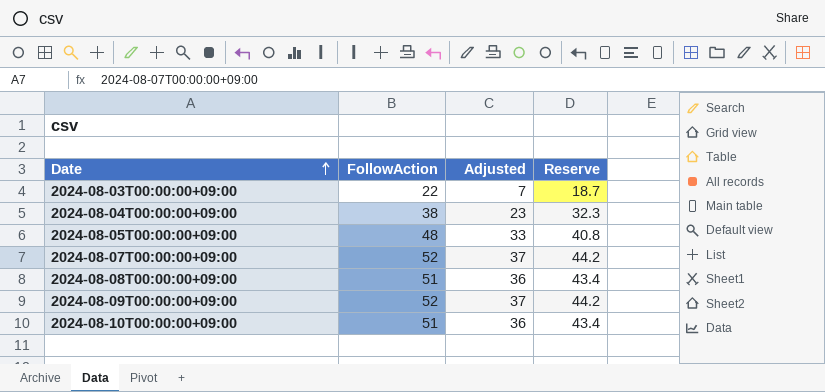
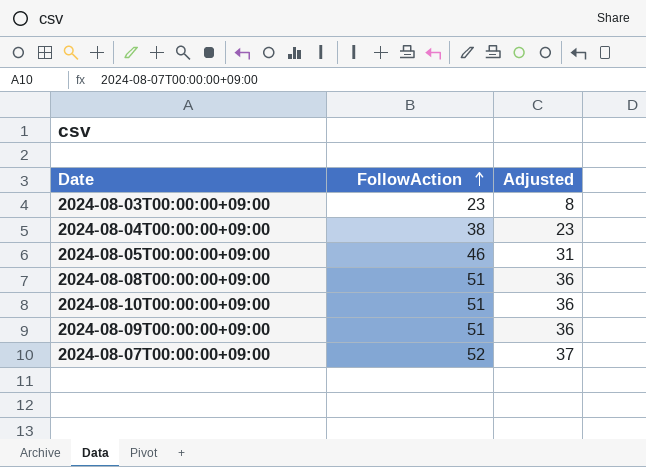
row order: Date ascending -> FollowAction ascending
column Reserve | formula: [FollowAction] * 0.85 -> none
2024-08-03T00:00:00+09:00 | FollowAction: 22 -> 23
2024-08-03T00:00:00+09:00 | Adjusted: 7 -> 8
2024-08-05T00:00:00+09:00 | FollowAction: 48 -> 46
2024-08-05T00:00:00+09:00 | Adjusted: 33 -> 31
2024-08-09T00:00:00+09:00 | FollowAction: 52 -> 51
2024-08-09T00:00:00+09:00 | Adjusted: 37 -> 36

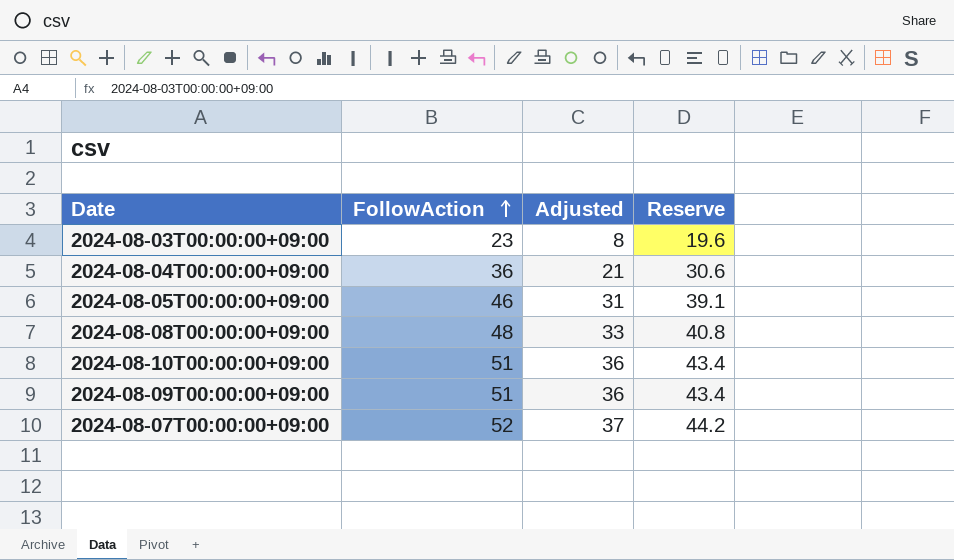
column Reserve | formula: none -> [FollowAction] * 0.85
2024-08-04T00:00:00+09:00 | FollowAction: 38 -> 36
2024-08-04T00:00:00+09:00 | Adjusted: 23 -> 21
2024-08-08T00:00:00+09:00 | FollowAction: 51 -> 48
2024-08-08T00:00:00+09:00 | Adjusted: 36 -> 33

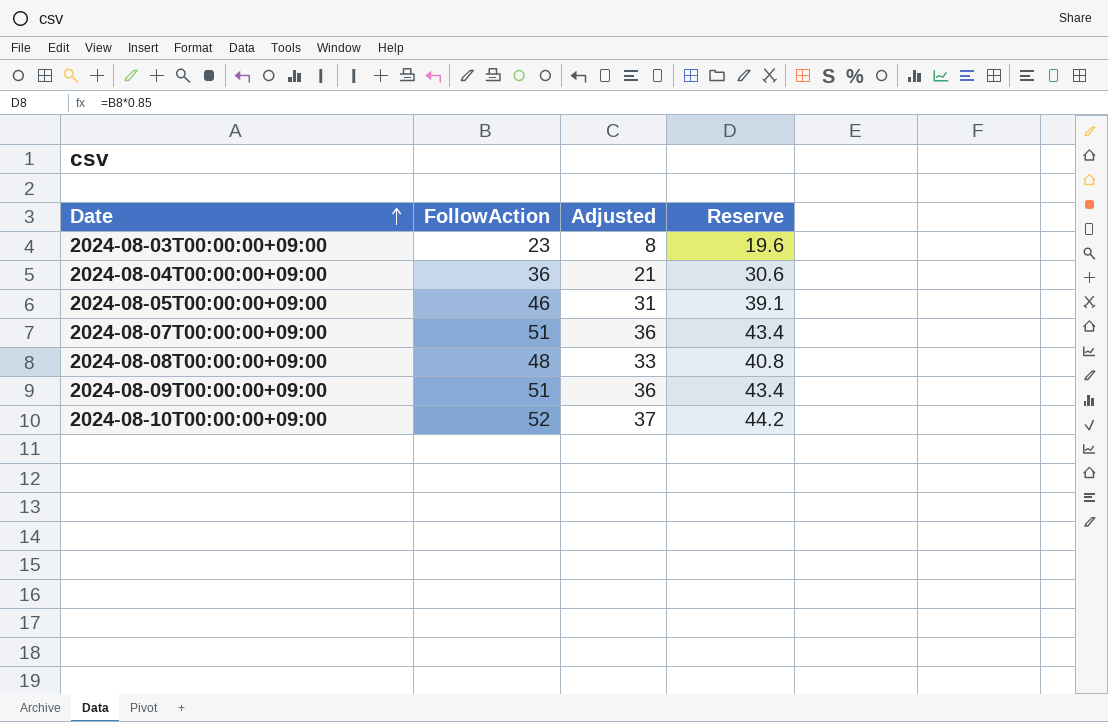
row order: FollowAction ascending -> Date ascending
2024-08-07T00:00:00+09:00 | FollowAction: 52 -> 51
2024-08-07T00:00:00+09:00 | Adjusted: 37 -> 36
2024-08-07T00:00:00+09:00 | Reserve: 44.2 -> 43.4
2024-08-10T00:00:00+09:00 | FollowAction: 51 -> 52
2024-08-10T00:00:00+09:00 | Adjusted: 36 -> 37
2024-08-10T00:00:00+09:00 | Reserve: 43.4 -> 44.2

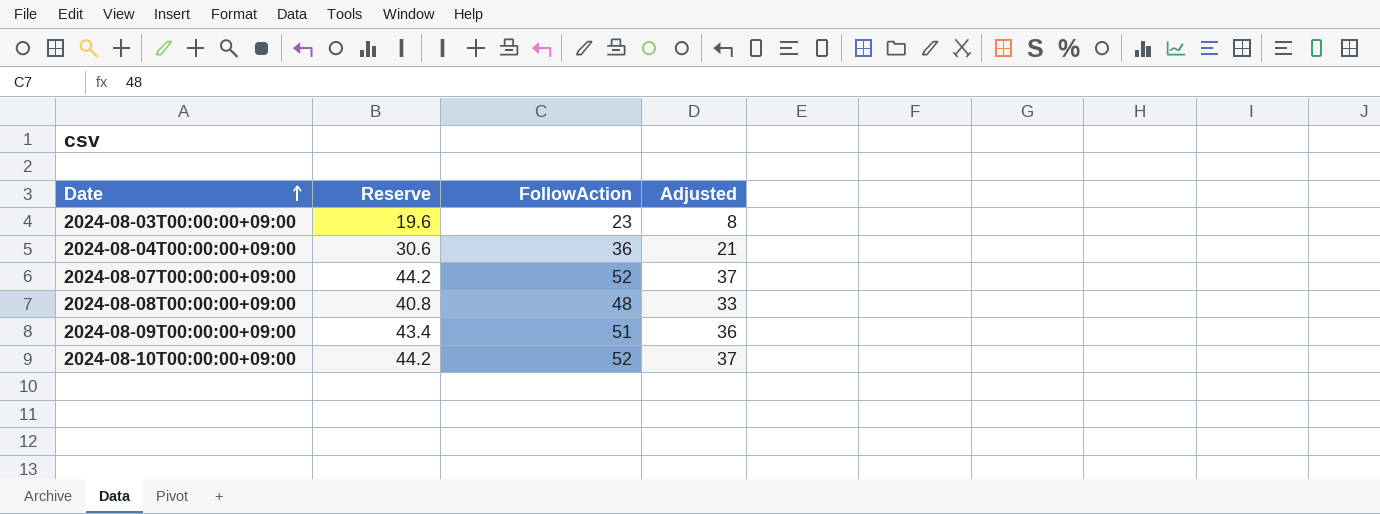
column Reserve | position: 4 -> 2
row 2024-08-05T00:00:00+09:00: 46 | 31 | 39.1 -> none
2024-08-07T00:00:00+09:00 | Reserve: 43.4 -> 44.2
2024-08-07T00:00:00+09:00 | FollowAction: 51 -> 52
2024-08-07T00:00:00+09:00 | Adjusted: 36 -> 37

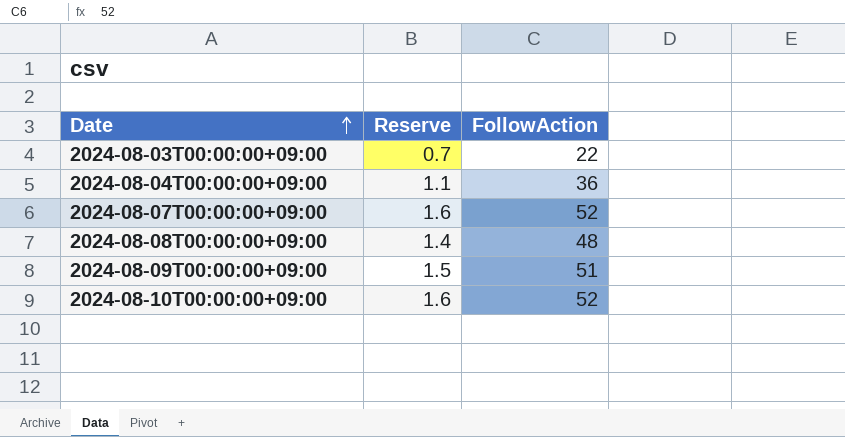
column Adjusted | formula: [FollowAction] - 15 -> none
column Reserve | formula: [FollowAction] * 0.85 -> [FollowAction] * 0.03
2024-08-03T00:00:00+09:00 | FollowAction: 23 -> 22

